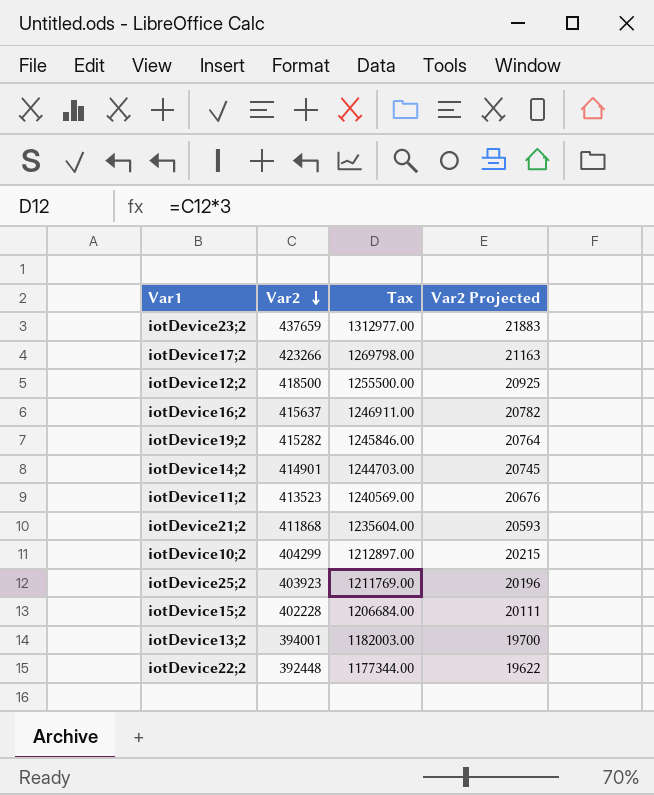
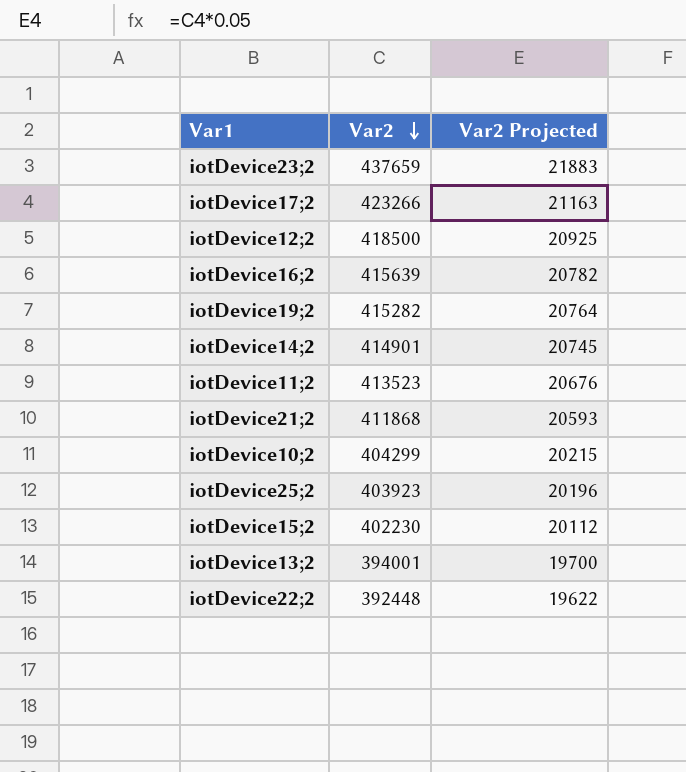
column Tax | formula: [Var2] * 3 -> none
iotDevice16;2 | Var2: 415637 -> 415639
iotDevice15;2 | Var2: 402228 -> 402230
iotDevice15;2 | Var2 Projected: 20111 -> 20112

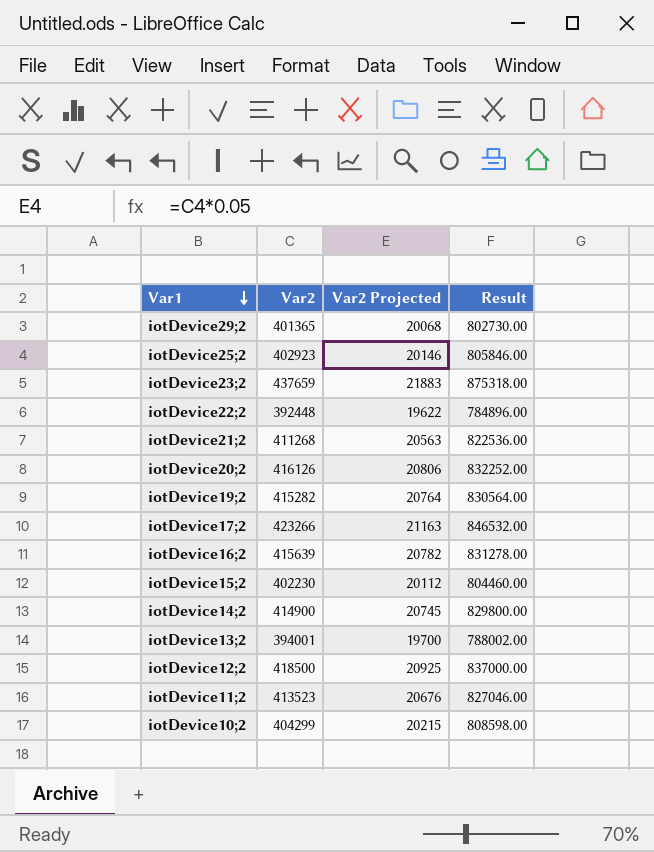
row order: Var2 descending -> Var1 descending
column Result | formula: none -> [Var2] * 2
row iotDevice29;2: none -> 401365 | 20068 | 802730.00
iotDevice25;2 | Var2: 403923 -> 402923
iotDevice25;2 | Var2 Projected: 20196 -> 20146
iotDevice21;2 | Var2: 411868 -> 411268
iotDevice21;2 | Var2 Projected: 20593 -> 20563
row iotDevice20;2: none -> 416126 | 20806 | 832252.00
iotDevice14;2 | Var2: 414901 -> 414900

